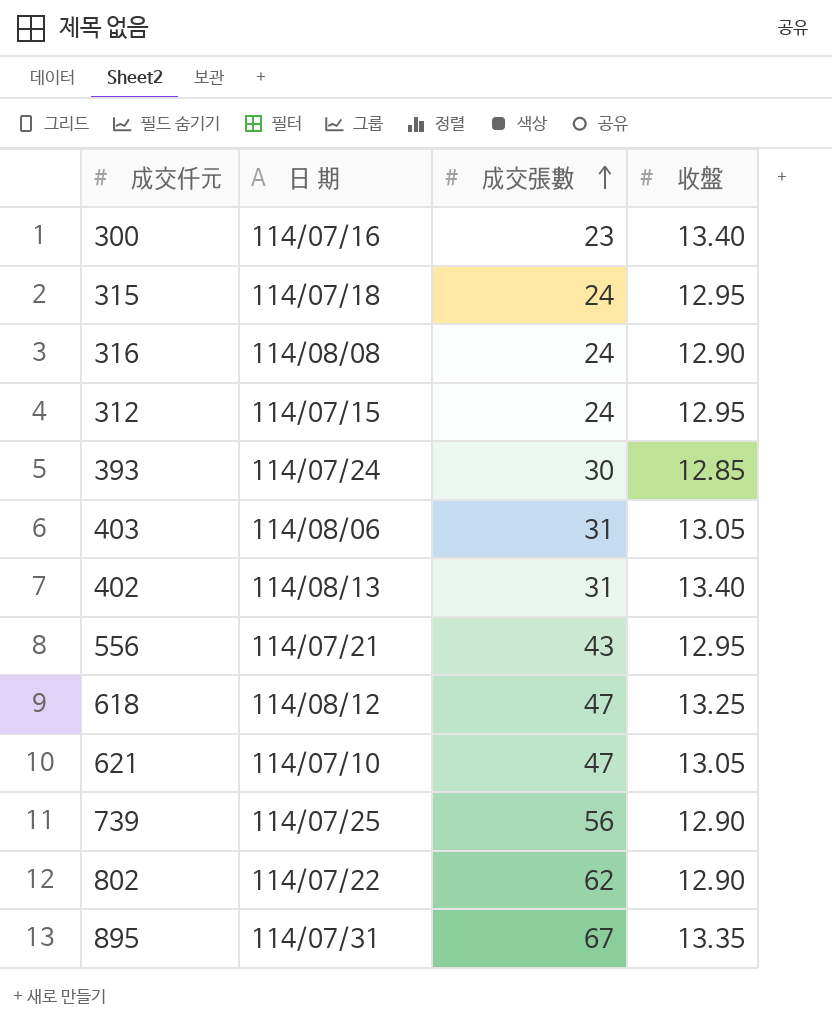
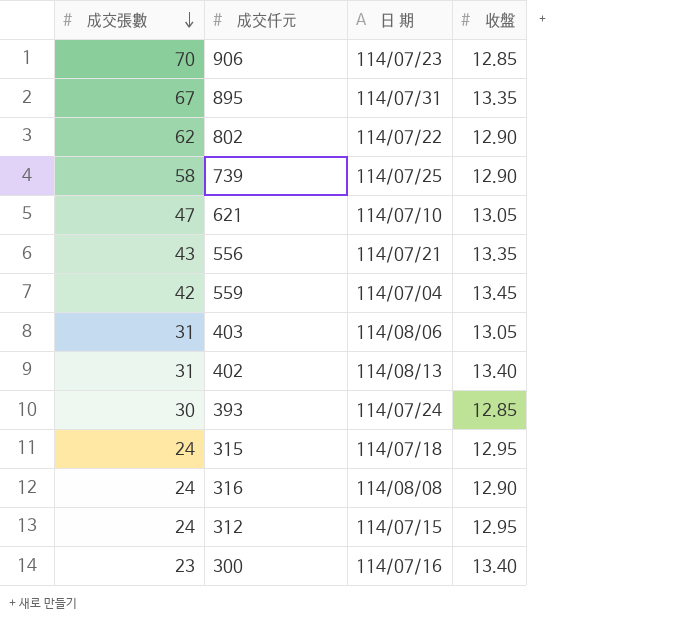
row order: 成交張數 ascending -> 成交張數 descending
column 成交張數 | position: 3 -> 1
row 618: 114/08/12 | 47 | 13.25 -> none
row 906: none -> 70 | 114/07/23 | 12.85
739 | 成交張數: 56 -> 58
556 | 收盤: 12.95 -> 13.35
row 559: none -> 42 | 114/07/04 | 13.45

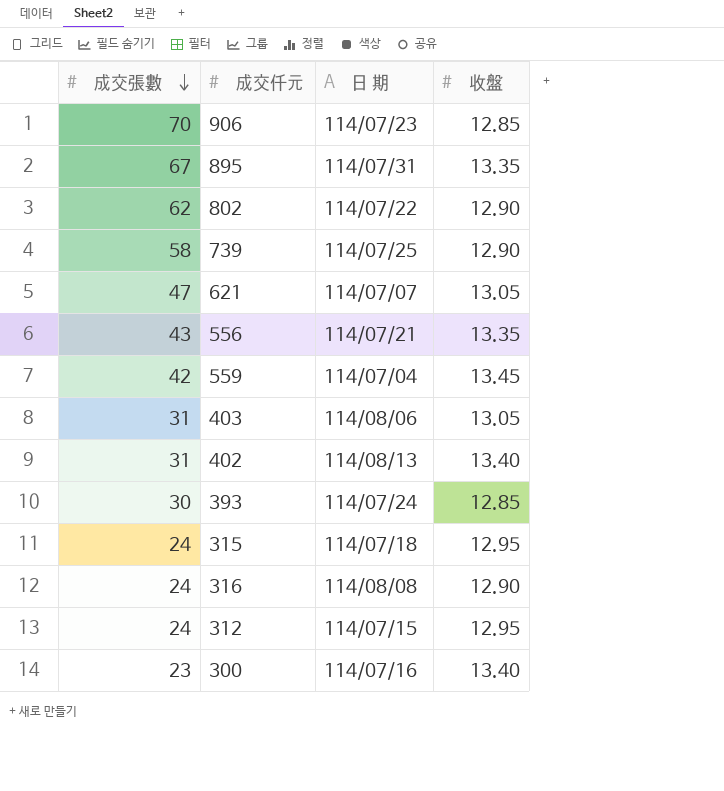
621 | 日 期: 114/07/10 -> 114/07/07

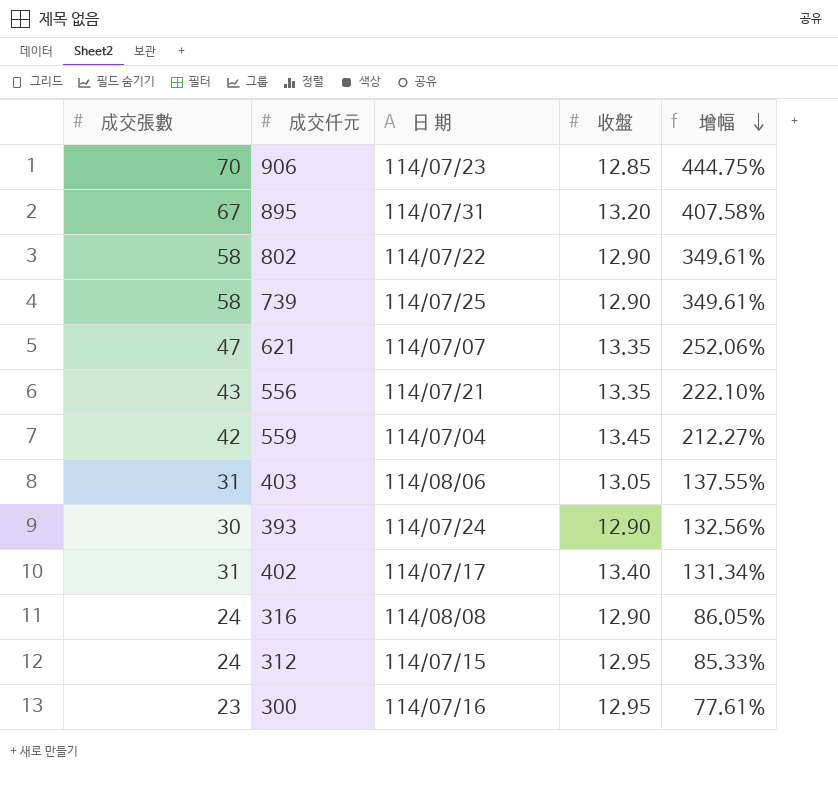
row order: 成交張數 descending -> 增幅 descending
column 增幅 | formula: none -> ([成交張數] - [收盤]) / [收盤]
row 315: 24 | 114/07/18 | 12.95 -> none
895 | 收盤: 13.35 -> 13.20
802 | 成交張數: 62 -> 58
621 | 收盤: 13.05 -> 13.35
393 | 收盤: 12.85 -> 12.90
402 | 日 期: 114/08/13 -> 114/07/17
300 | 收盤: 13.40 -> 12.95

